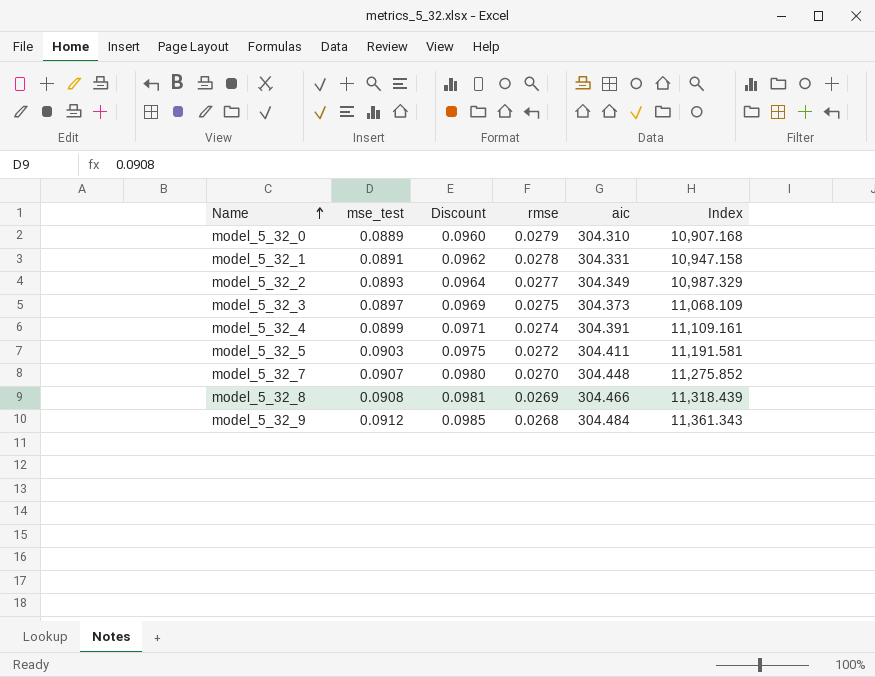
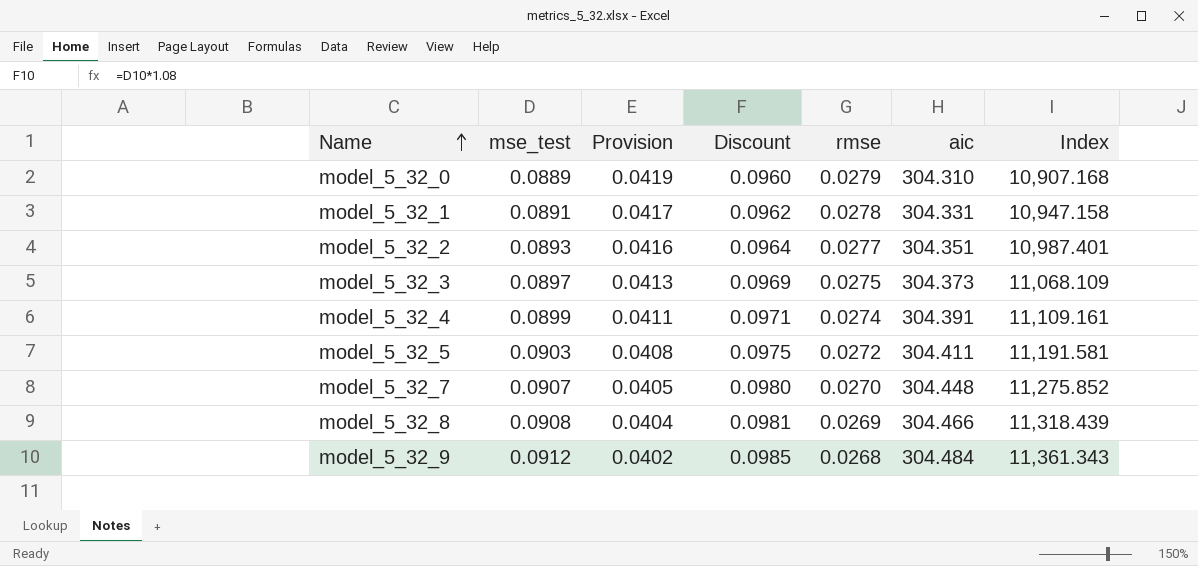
column Provision | formula: none -> [rmse] * 1.5
model_5_32_2 | aic: 304.349 -> 304.351
model_5_32_2 | Index: 10,987.329 -> 10,987.401

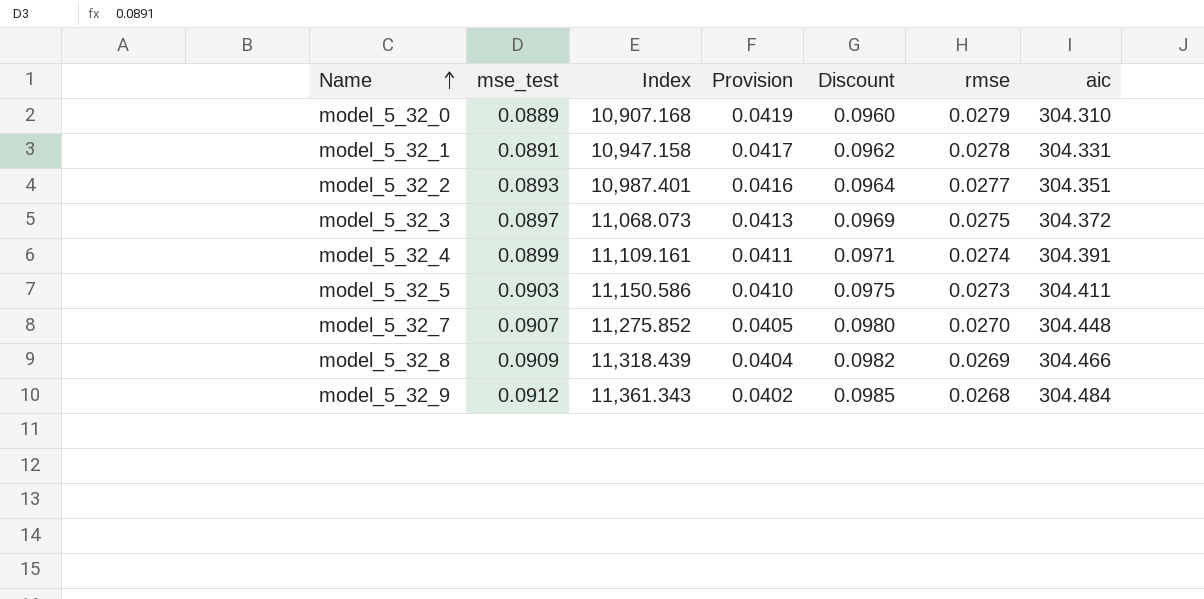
column Index | position: 7 -> 3
model_5_32_3 | Index: 11,068.109 -> 11,068.073
model_5_32_3 | aic: 304.373 -> 304.372
model_5_32_5 | Index: 11,191.581 -> 11,150.586
model_5_32_5 | Provision: 0.0408 -> 0.0410
model_5_32_5 | rmse: 0.0272 -> 0.0273
model_5_32_8 | mse_test: 0.0908 -> 0.0909
model_5_32_8 | Discount: 0.0981 -> 0.0982

